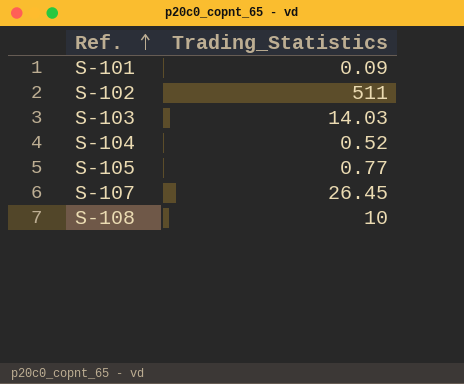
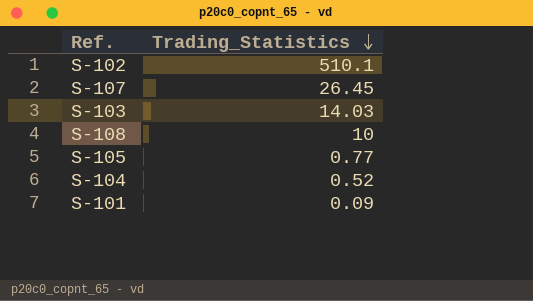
row order: Ref. ascending -> Trading_Statistics descending
S-102 | Trading_Statistics: 511 -> 510.1

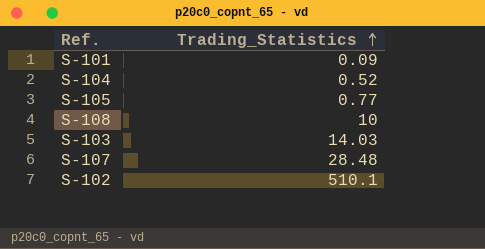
row order: Trading_Statistics descending -> Trading_Statistics ascending
S-107 | Trading_Statistics: 26.45 -> 28.48

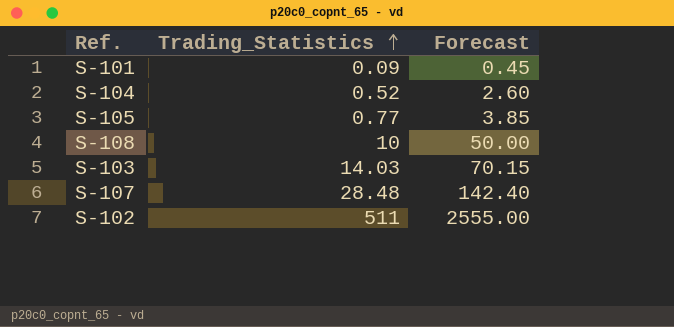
column Forecast | formula: none -> [Trading_Statistics] * 5
S-102 | Trading_Statistics: 510.1 -> 511

